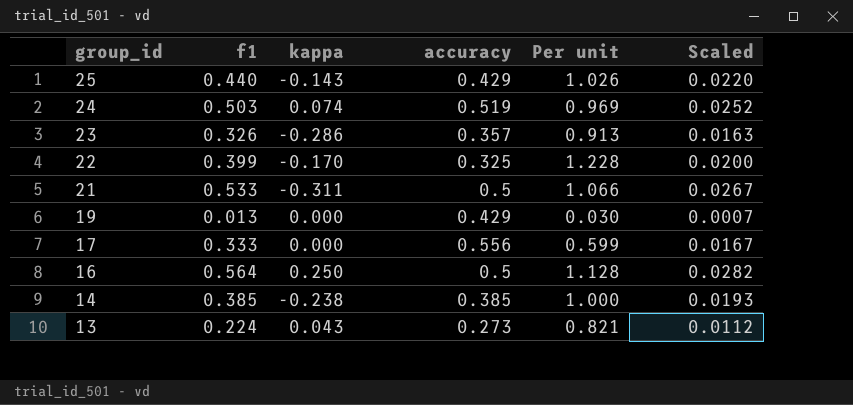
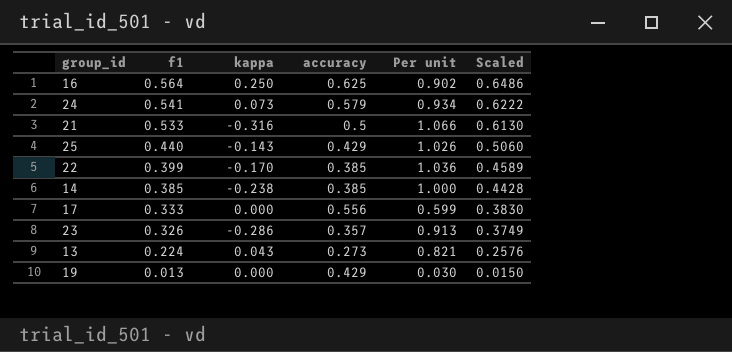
row order: group_id descending -> f1 descending
column Scaled | formula: [f1] * 0.05 -> [f1] * 1.15
16 | accuracy: 0.5 -> 0.625
16 | Per unit: 1.128 -> 0.902
24 | f1: 0.503 -> 0.541
24 | kappa: 0.074 -> 0.073
24 | accuracy: 0.519 -> 0.579
24 | Per unit: 0.969 -> 0.934
21 | kappa: -0.311 -> -0.316
22 | accuracy: 0.325 -> 0.385
22 | Per unit: 1.228 -> 1.036

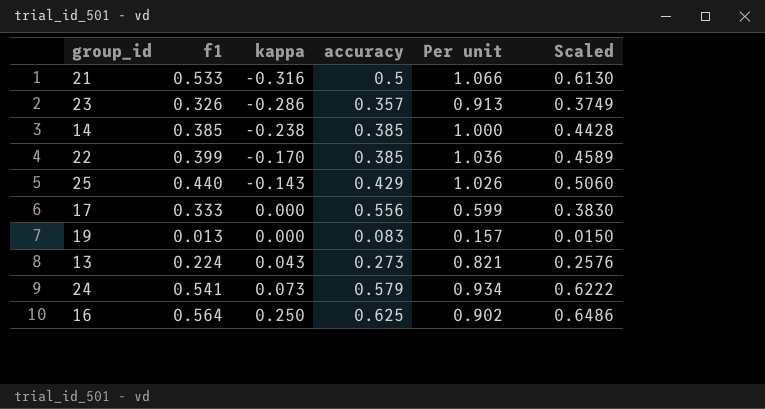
row order: f1 descending -> kappa ascending
19 | accuracy: 0.429 -> 0.083
19 | Per unit: 0.030 -> 0.157

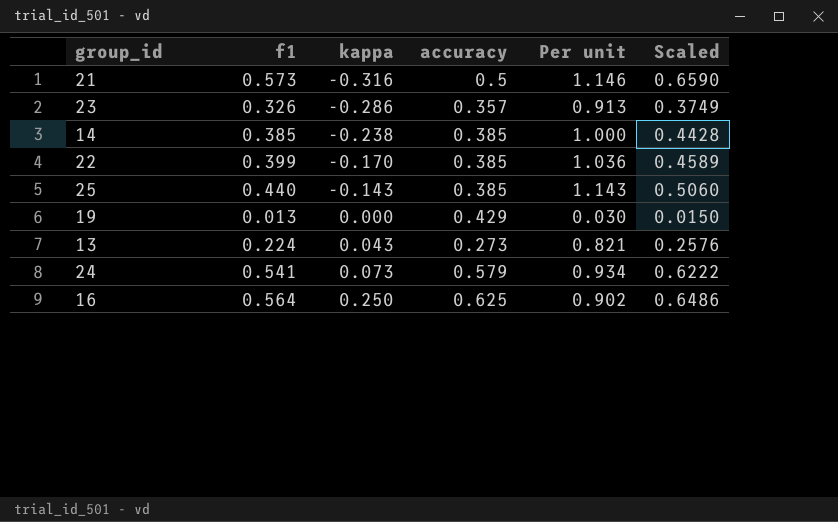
row 17: 0.333 | 0.000 | 0.556 | 0.599 | 0.3830 -> none
21 | f1: 0.533 -> 0.573
21 | Per unit: 1.066 -> 1.146
21 | Scaled: 0.6130 -> 0.6590
25 | accuracy: 0.429 -> 0.385
25 | Per unit: 1.026 -> 1.143
19 | accuracy: 0.083 -> 0.429
19 | Per unit: 0.157 -> 0.030

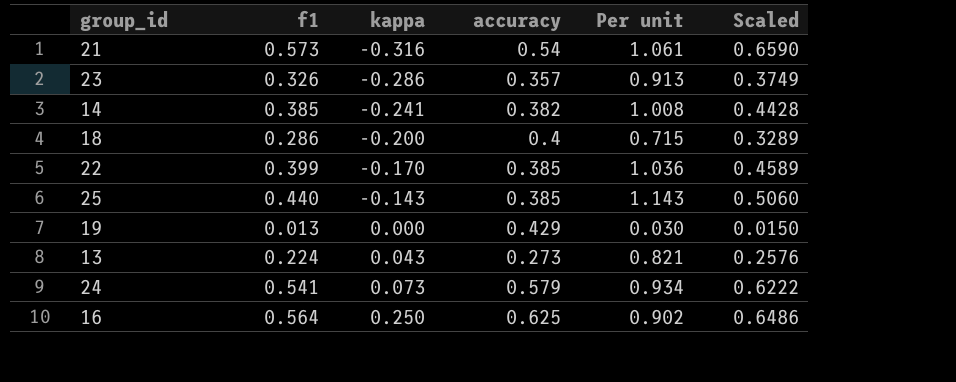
21 | accuracy: 0.5 -> 0.54
21 | Per unit: 1.146 -> 1.061
14 | kappa: -0.238 -> -0.241
14 | accuracy: 0.385 -> 0.382
14 | Per unit: 1.000 -> 1.008
row 18: none -> 0.286 | -0.200 | 0.4 | 0.715 | 0.3289

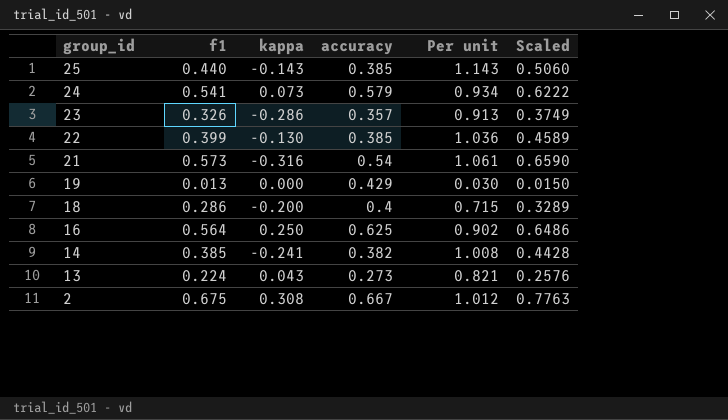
row order: kappa ascending -> group_id descending
22 | kappa: -0.170 -> -0.130
row 2: none -> 0.675 | 0.308 | 0.667 | 1.012 | 0.7763

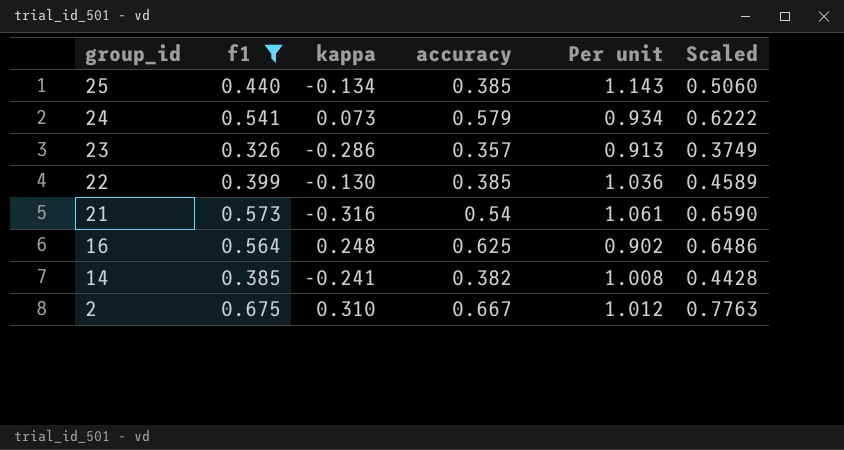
filter: none -> f1 >= 0.326
25 | kappa: -0.143 -> -0.134
16 | kappa: 0.250 -> 0.248
2 | kappa: 0.308 -> 0.310

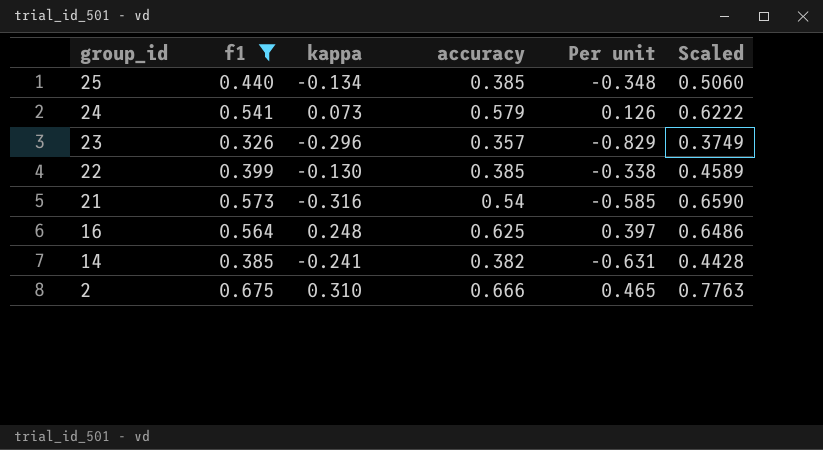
column Per unit | formula: [f1] / [accuracy] -> [kappa] / [accuracy]
23 | kappa: -0.286 -> -0.296
2 | accuracy: 0.667 -> 0.666

